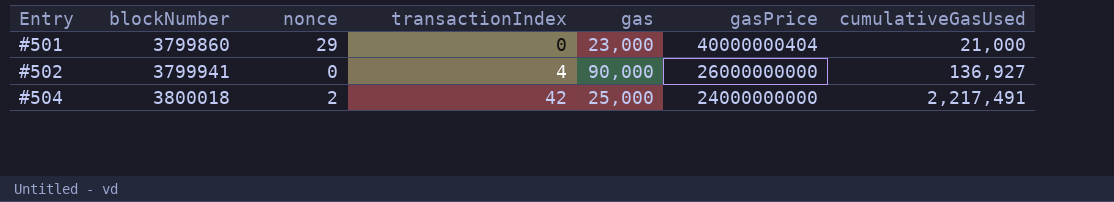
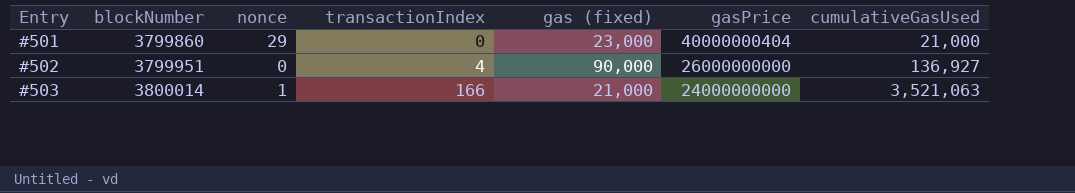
column name: gas -> gas (fixed)
row #504: 3800018 | 2 | 42 | 25,000 | 24000000000 | 2,217,491 -> none
#502 | blockNumber: 3799941 -> 3799951
row #503: none -> 3800014 | 1 | 166 | 21,000 | 24000000000 | 3,521,063

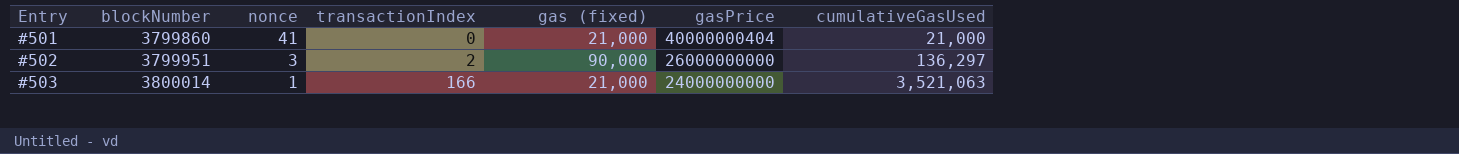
#501 | nonce: 29 -> 41
#501 | gas (fixed): 23,000 -> 21,000
#502 | nonce: 0 -> 3
#502 | transactionIndex: 4 -> 2
#502 | cumulativeGasUsed: 136,927 -> 136,297

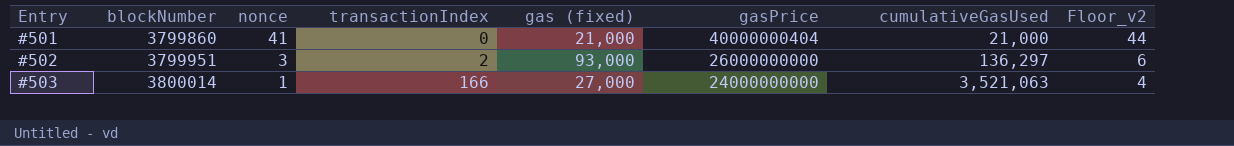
column Floor_v2 | formula: none -> [nonce] + 3
#502 | gas (fixed): 90,000 -> 93,000
#503 | gas (fixed): 21,000 -> 27,000

